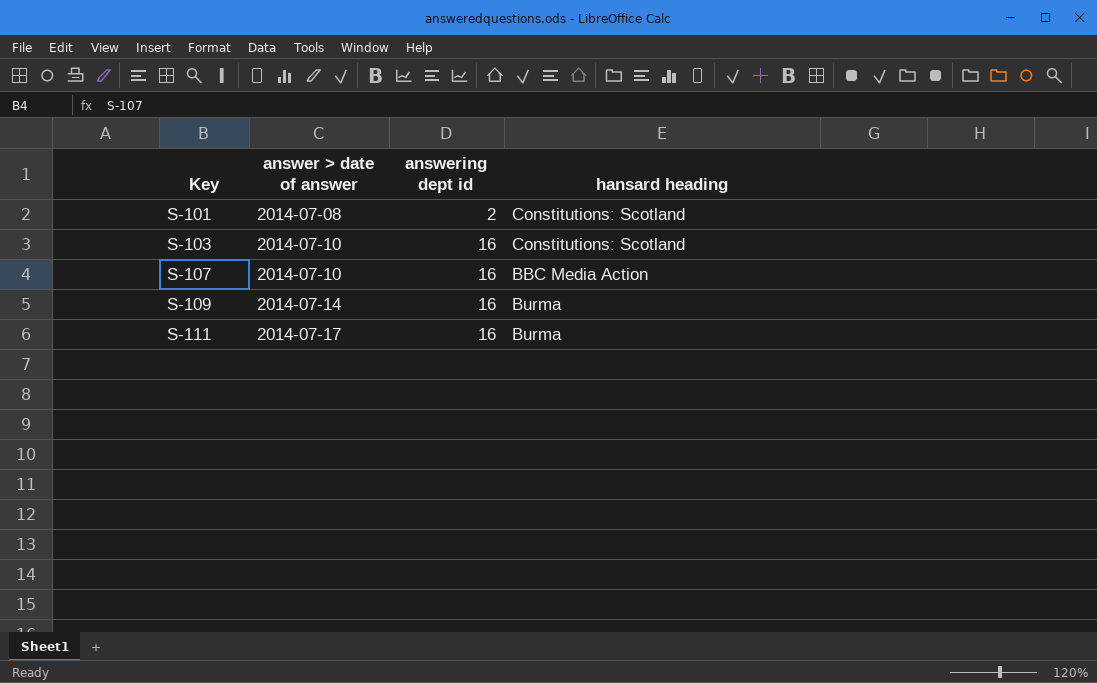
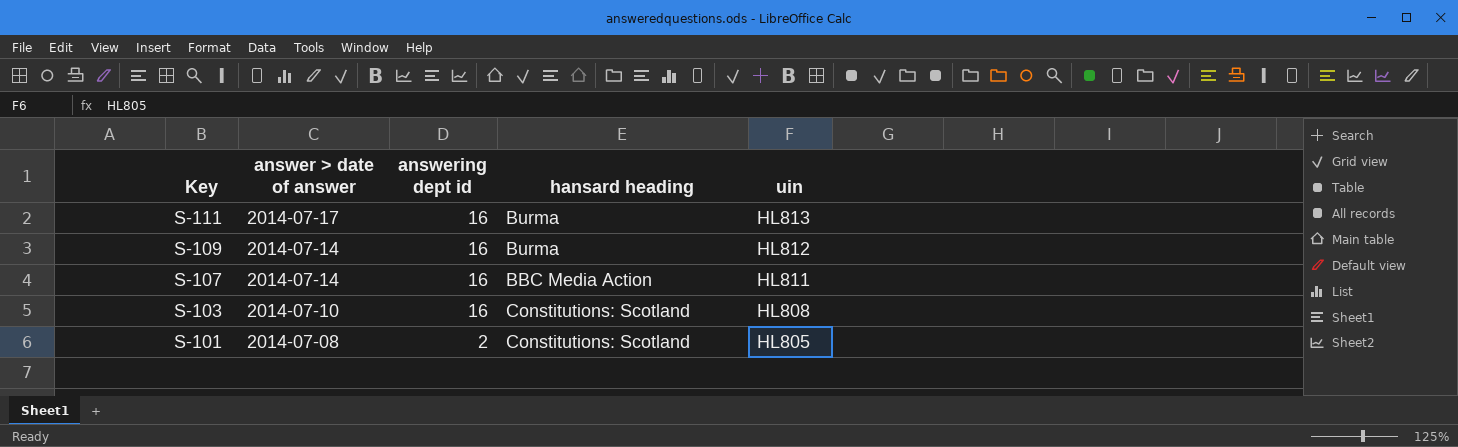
row order: Key ascending -> Key descending
column uin | position: none -> 5
S-107 | answer > date of answer: 2014-07-10 -> 2014-07-14

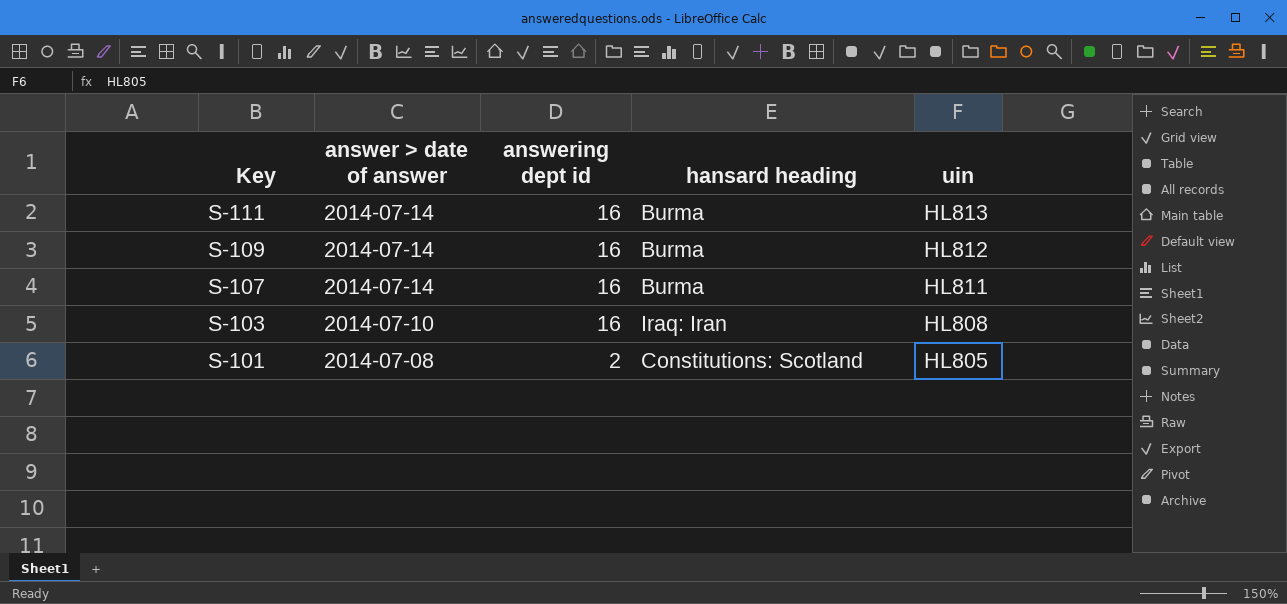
S-111 | answer > date of answer: 2014-07-17 -> 2014-07-14
S-107 | hansard heading: BBC Media Action -> Burma
S-103 | hansard heading: Constitutions: Scotland -> Iraq: Iran

